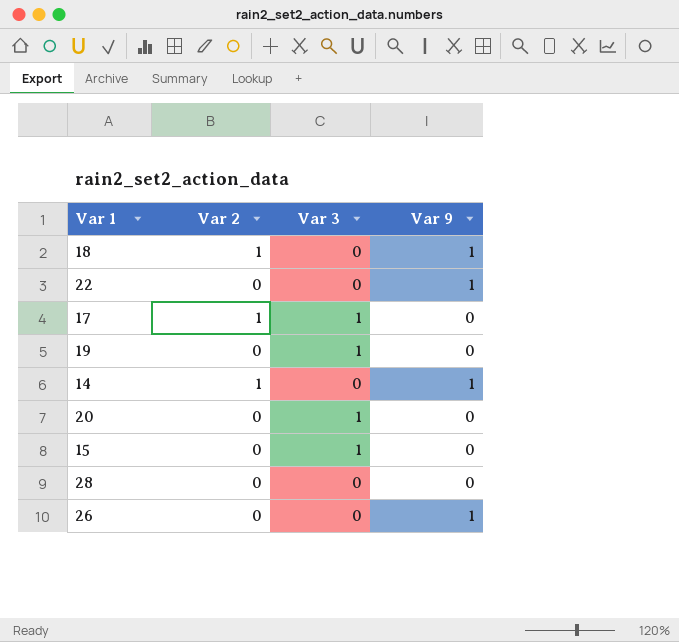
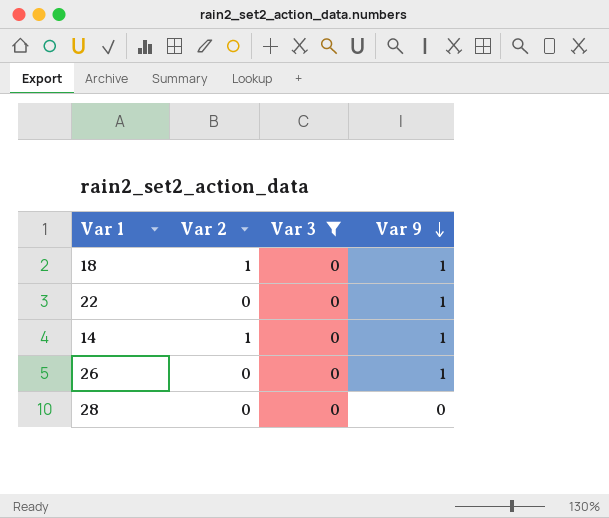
filter: none -> Var 3 = 0
row order: none -> Var 9 descending

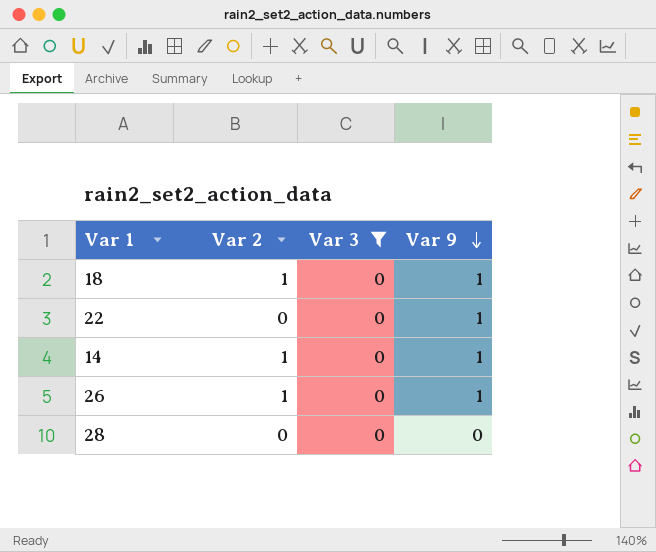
26 | Var 2: 0 -> 1

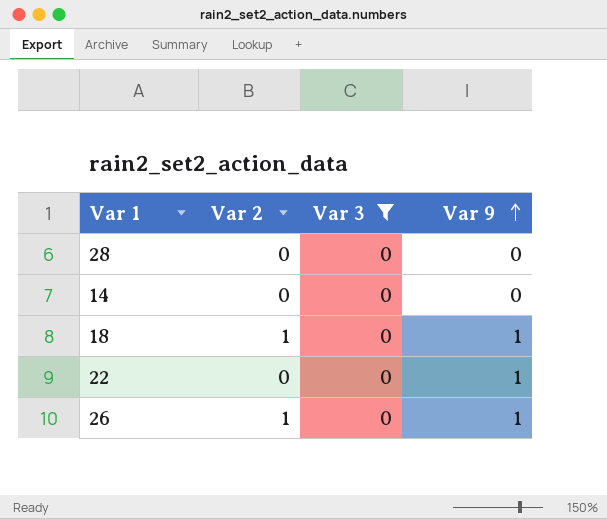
row order: Var 9 descending -> Var 9 ascending
14 | Var 2: 1 -> 0
14 | Var 9: 1 -> 0

